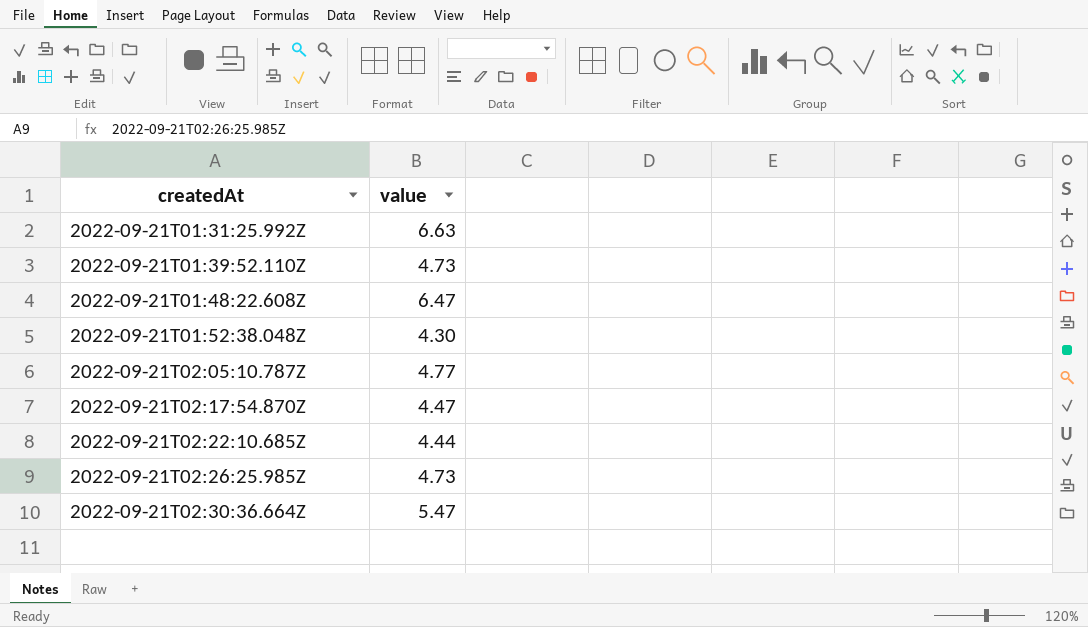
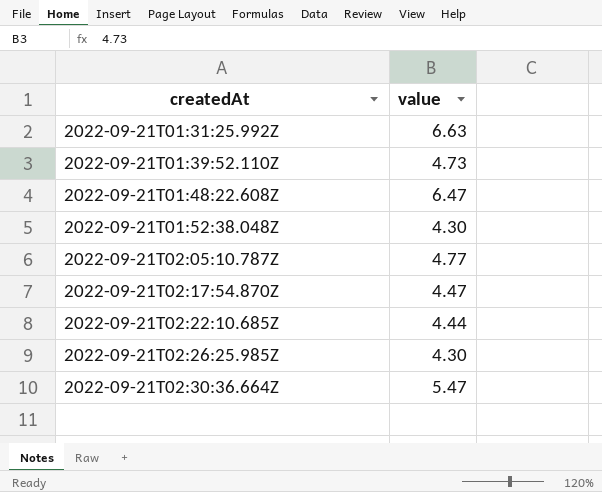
2022-09-21T02:26:25.985Z | value: 4.73 -> 4.30

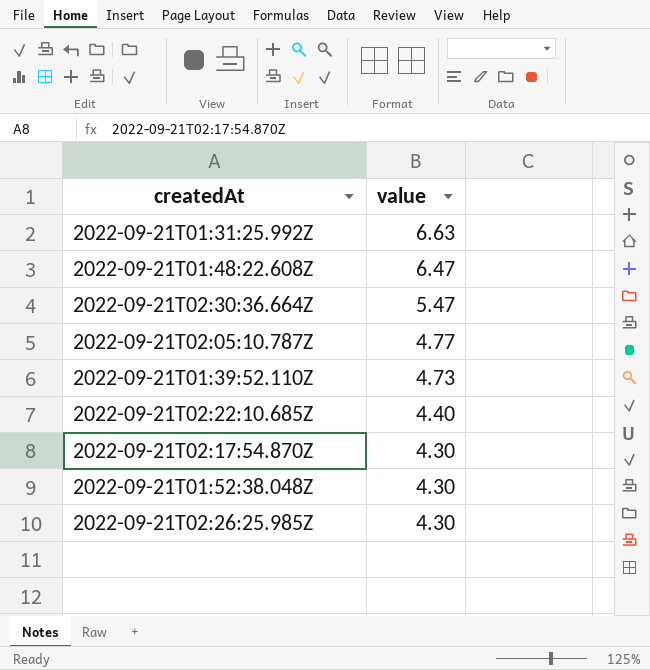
row order: createdAt ascending -> value descending
2022-09-21T02:22:10.685Z | value: 4.44 -> 4.40
2022-09-21T02:17:54.870Z | value: 4.47 -> 4.30

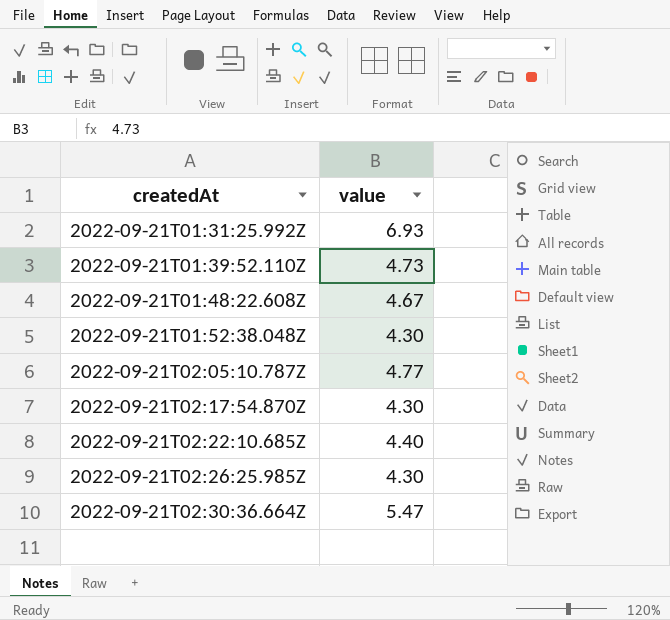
row order: value descending -> createdAt ascending
2022-09-21T01:31:25.992Z | value: 6.63 -> 6.93
2022-09-21T01:48:22.608Z | value: 6.47 -> 4.67

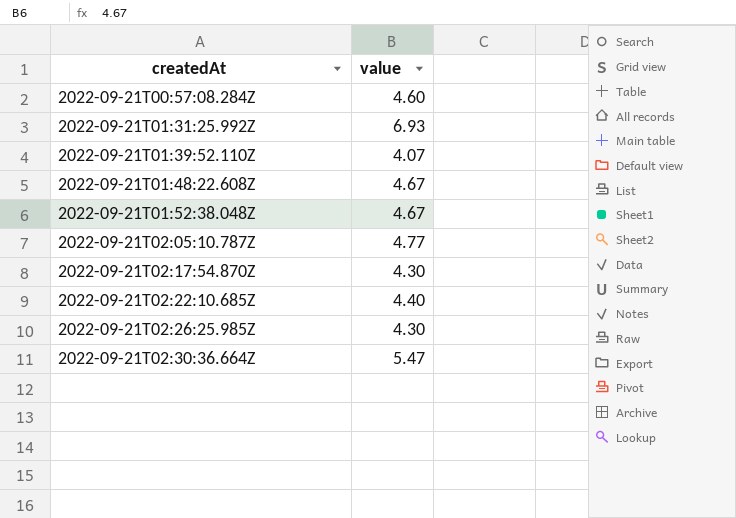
row 2022-09-21T00:57:08.284Z: none -> 4.60
2022-09-21T01:39:52.110Z | value: 4.73 -> 4.07
2022-09-21T01:52:38.048Z | value: 4.30 -> 4.67

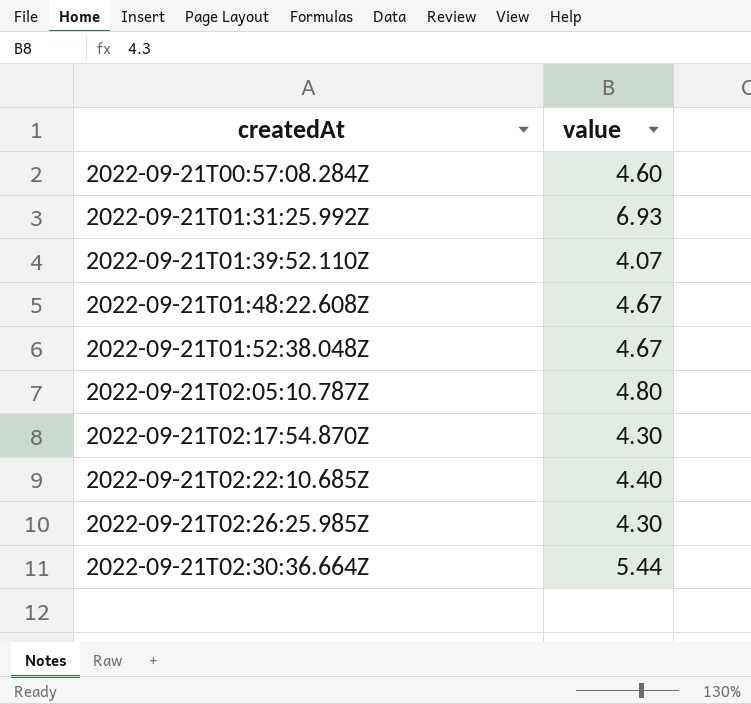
2022-09-21T02:05:10.787Z | value: 4.77 -> 4.80
2022-09-21T02:30:36.664Z | value: 5.47 -> 5.44

